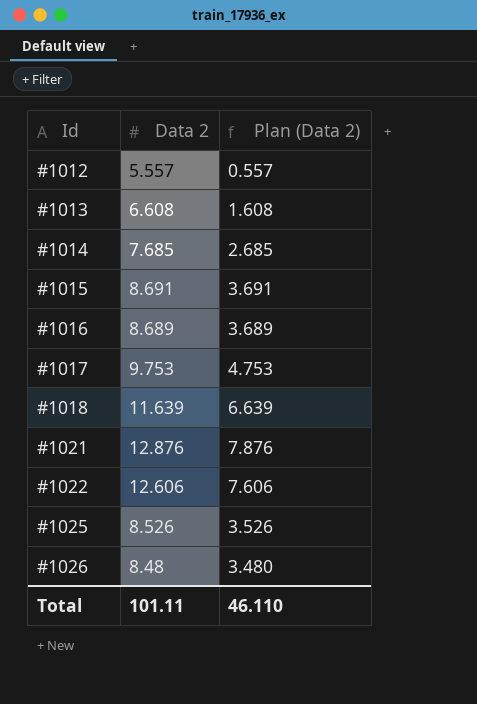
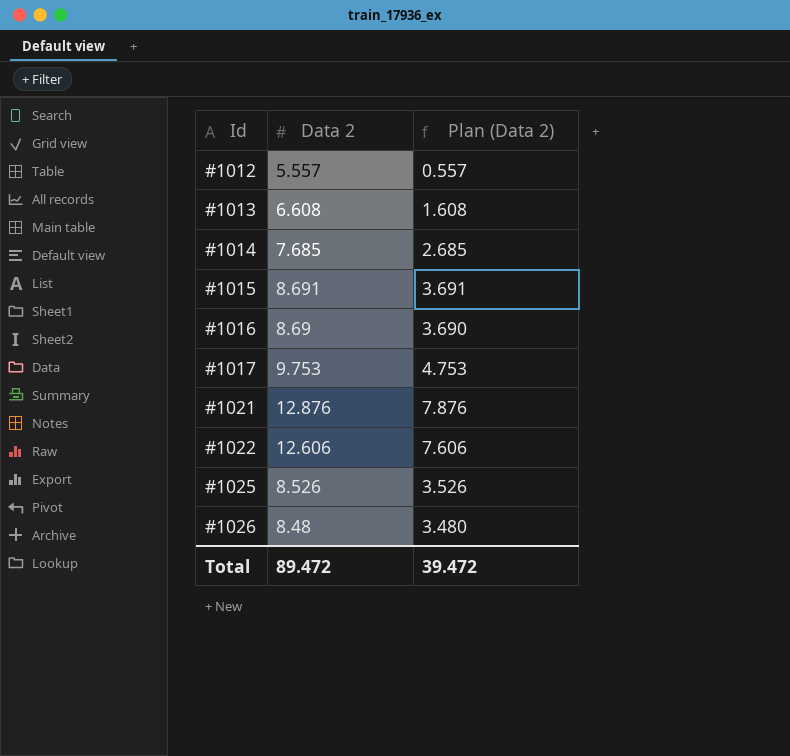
row #1018: 11.639 | 6.639 -> none
#1016 | Data 2: 8.689 -> 8.69
#1016 | Plan (Data 2): 3.689 -> 3.690
Total | Data 2: 101.11 -> 89.472
Total | Plan (Data 2): 46.110 -> 39.472

